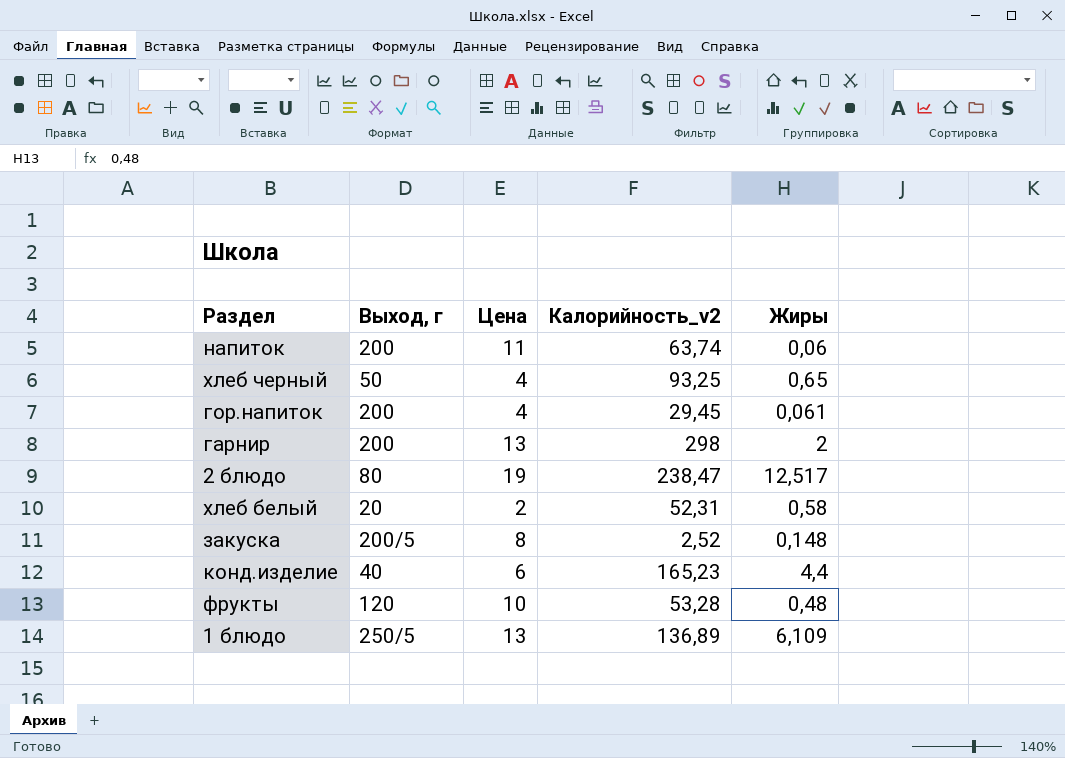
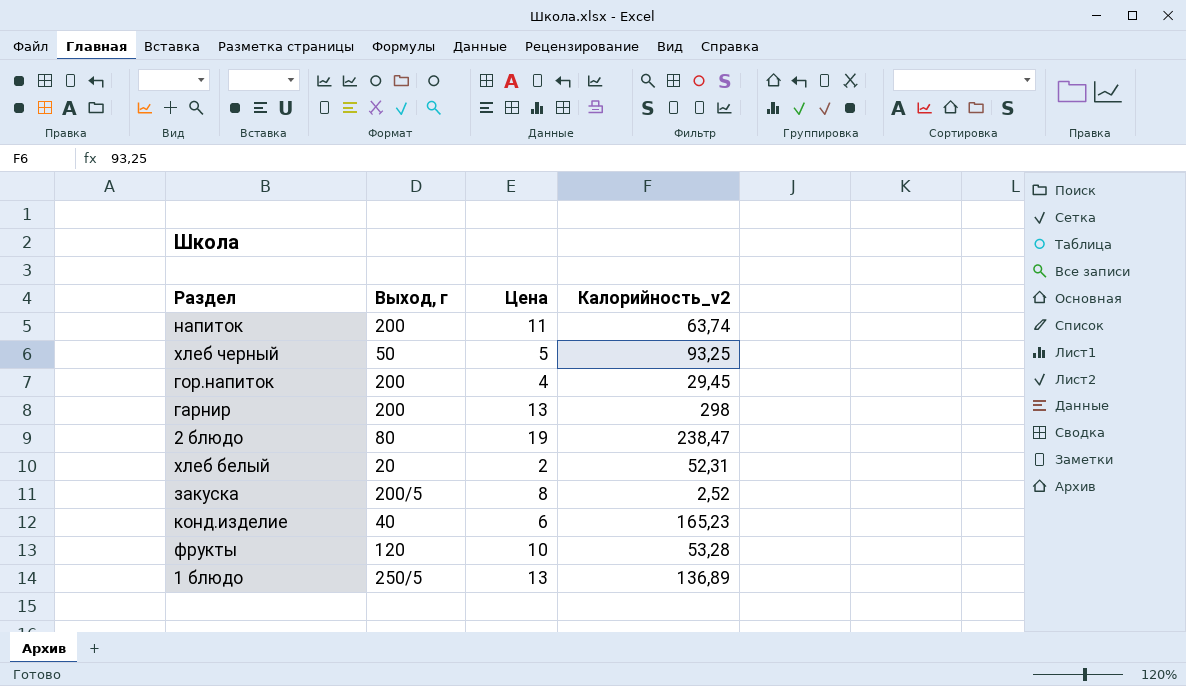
column Жиры | position: 5 -> none
хлеб черный | Цена: 4 -> 5

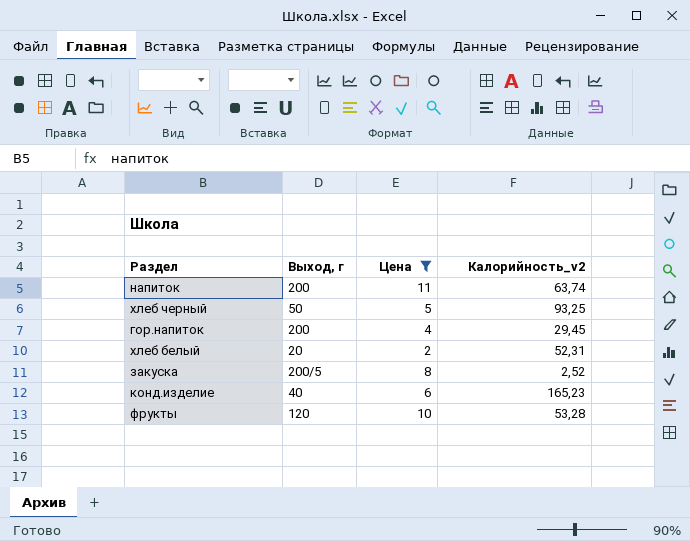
filter: none -> Цена <= 11

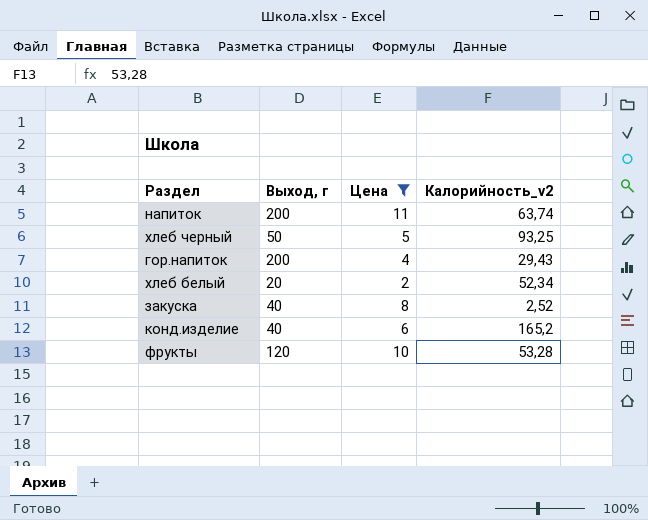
гор.напиток | Калорийность_v2: 29,45 -> 29,43
хлеб белый | Калорийность_v2: 52,31 -> 52,34
закуска | Выход, г: 200/5 -> 40
конд.изделие | Калорийность_v2: 165,23 -> 165,2

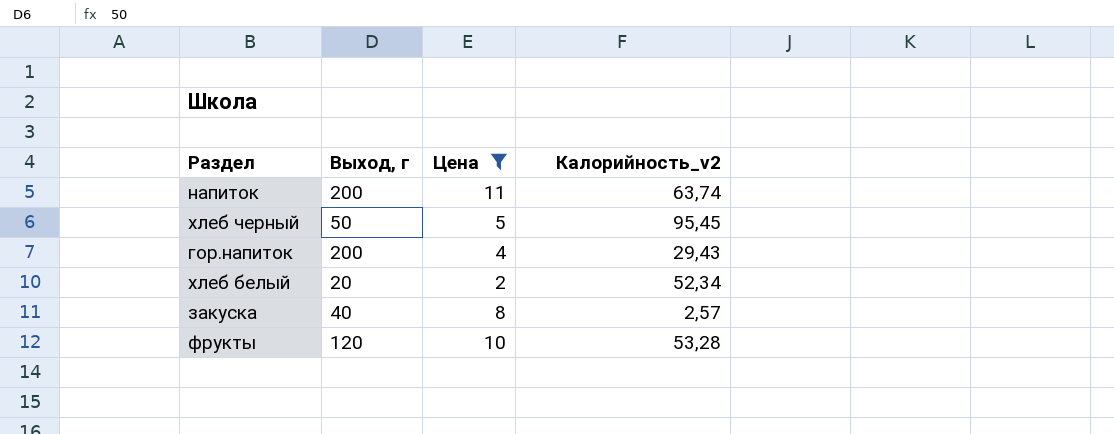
row конд.изделие: 40 | 6 | 165,2 -> none
хлеб черный | Калорийность_v2: 93,25 -> 95,45
закуска | Калорийность_v2: 2,52 -> 2,57

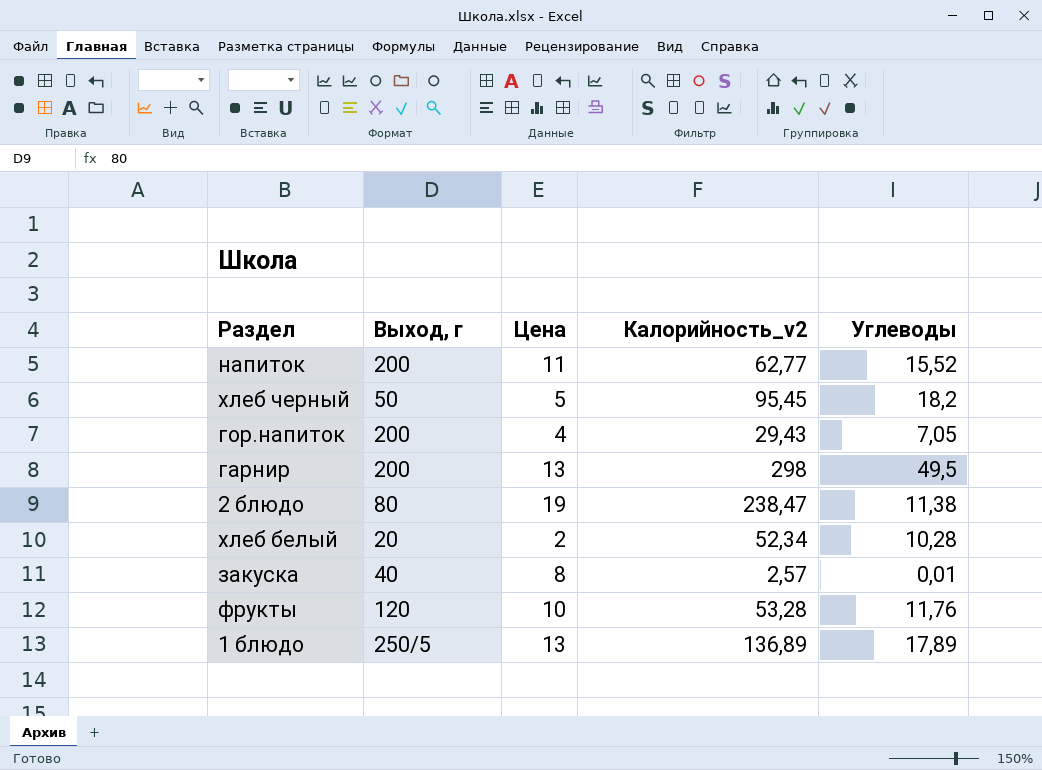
filter: Цена <= 11 -> none
column Углеводы | position: none -> 5
напиток | Калорийность_v2: 63,74 -> 62,77

